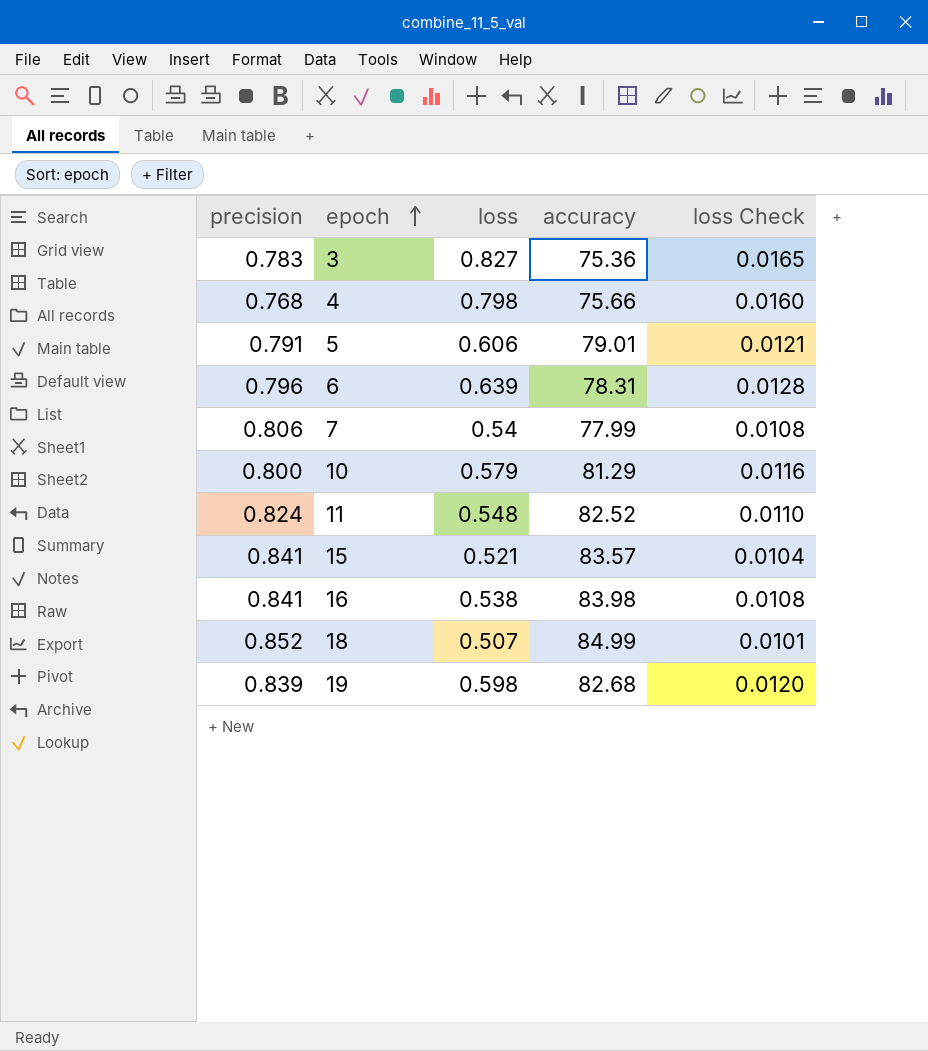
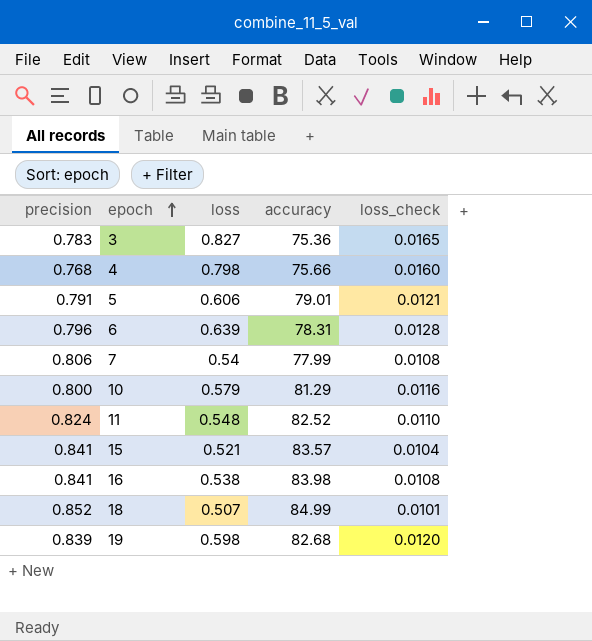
column name: loss Check -> loss_check

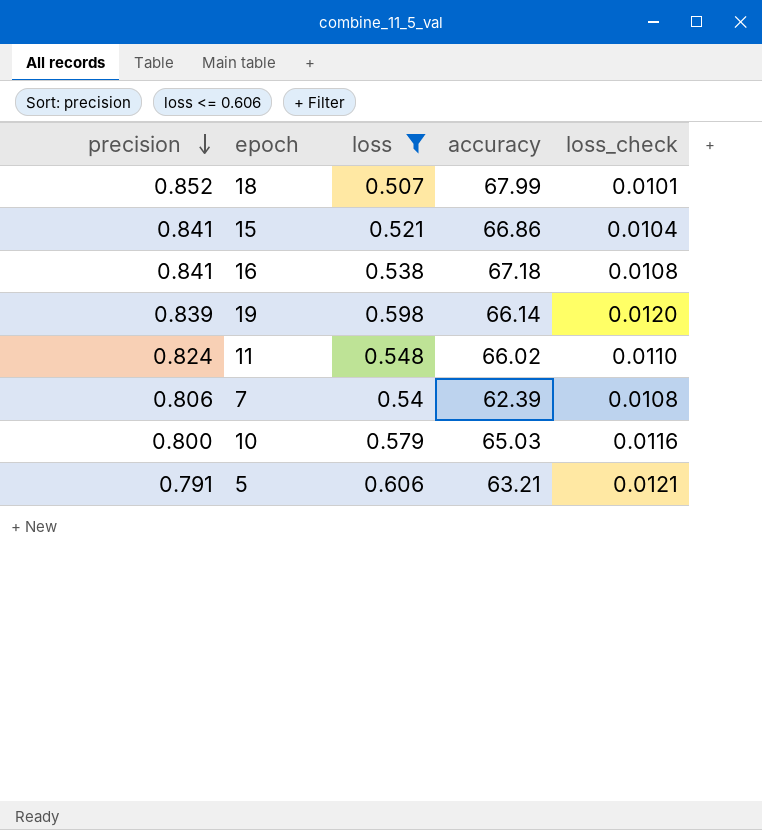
filter: none -> loss <= 0.606
row order: epoch ascending -> precision descending
18 | accuracy: 84.99 -> 67.99
15 | accuracy: 83.57 -> 66.86
16 | accuracy: 83.98 -> 67.18
19 | accuracy: 82.68 -> 66.14
11 | accuracy: 82.52 -> 66.02
7 | accuracy: 77.99 -> 62.39
10 | accuracy: 81.29 -> 65.03
5 | accuracy: 79.01 -> 63.21

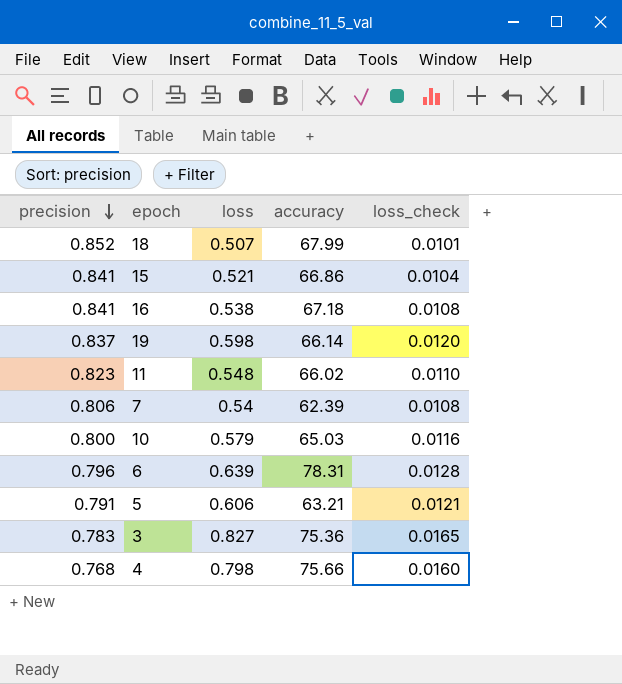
filter: loss <= 0.606 -> none
19 | precision: 0.839 -> 0.837
11 | precision: 0.824 -> 0.823

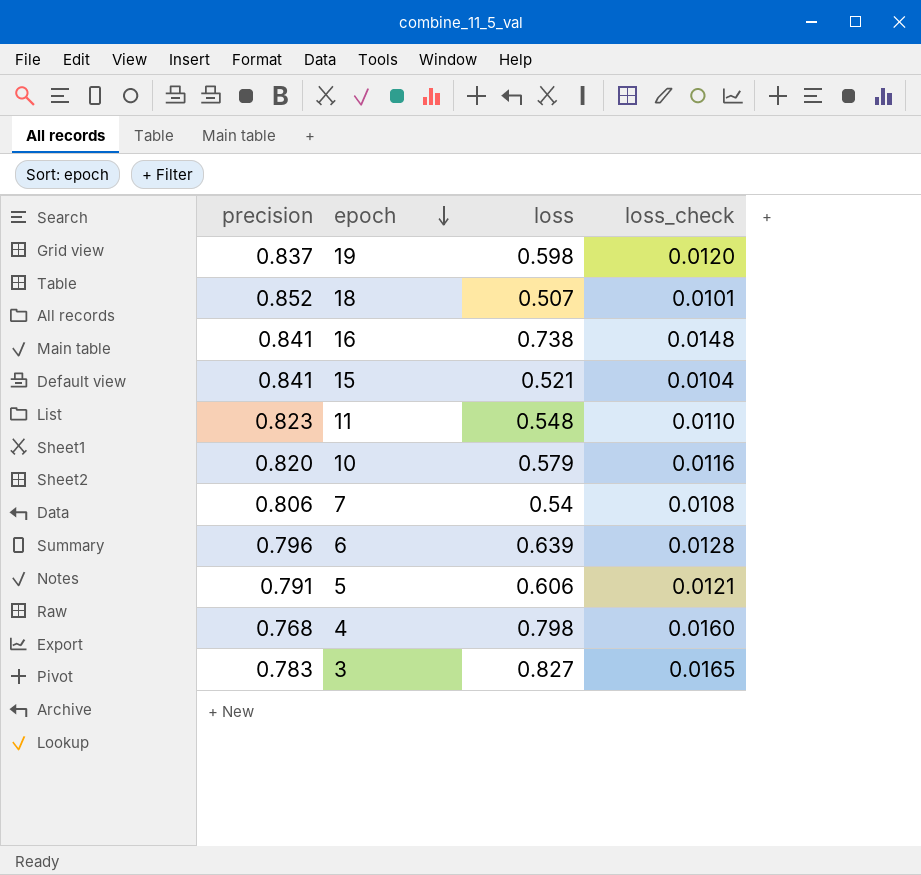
row order: precision descending -> epoch descending
column accuracy | position: 4 -> none
16 | loss: 0.538 -> 0.738
16 | loss_check: 0.0108 -> 0.0148
10 | precision: 0.800 -> 0.820

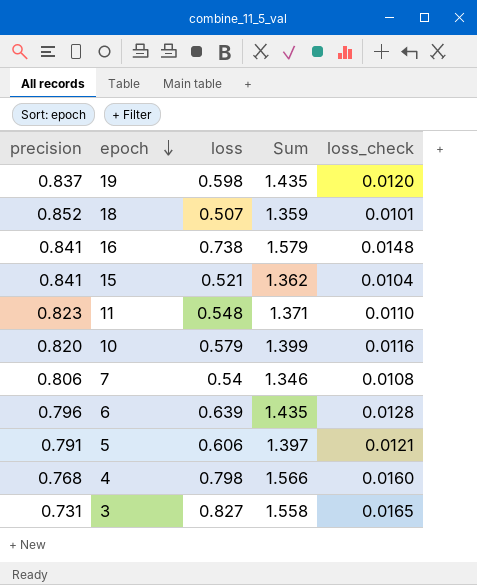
column Sum | formula: none -> [precision] + [loss]
3 | precision: 0.783 -> 0.731

